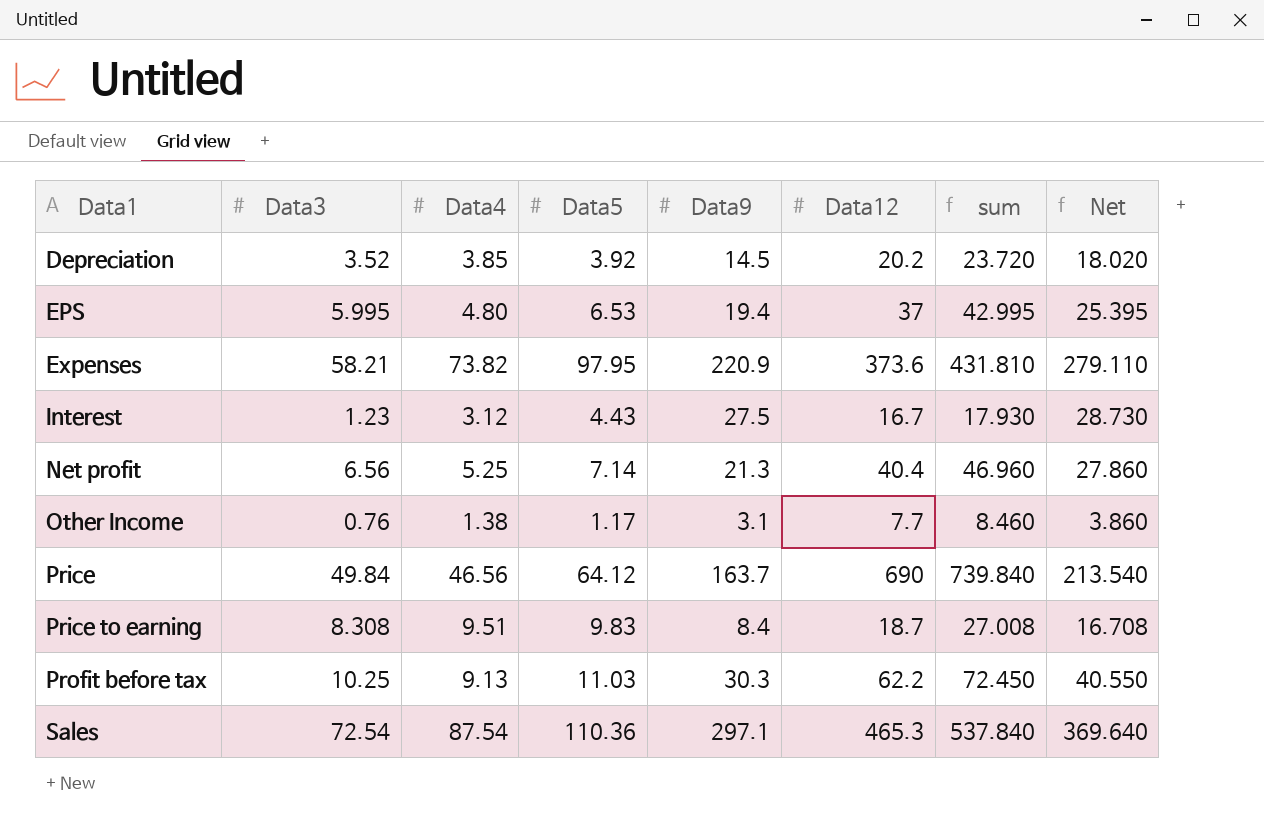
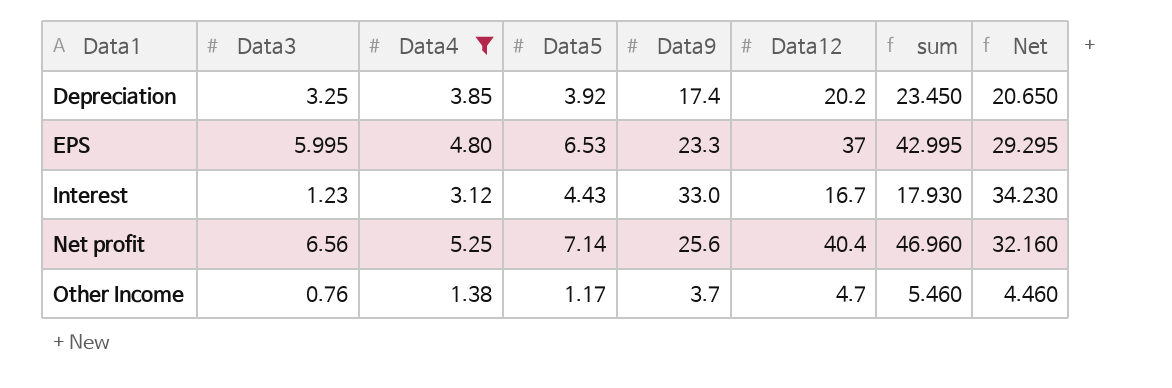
filter: none -> Data4 <= 5.25
Depreciation | Data3: 3.52 -> 3.25
Depreciation | Data9: 14.5 -> 17.4
Depreciation | sum: 23.720 -> 23.450
Depreciation | Net: 18.020 -> 20.650
EPS | Data9: 19.4 -> 23.3
EPS | Net: 25.395 -> 29.295
Interest | Data9: 27.5 -> 33.0
Interest | Net: 28.730 -> 34.230
Net profit | Data9: 21.3 -> 25.6
Net profit | Net: 27.860 -> 32.160
Other Income | Data9: 3.1 -> 3.7
Other Income | Data12: 7.7 -> 4.7
Other Income | sum: 8.460 -> 5.460
Other Income | Net: 3.860 -> 4.460

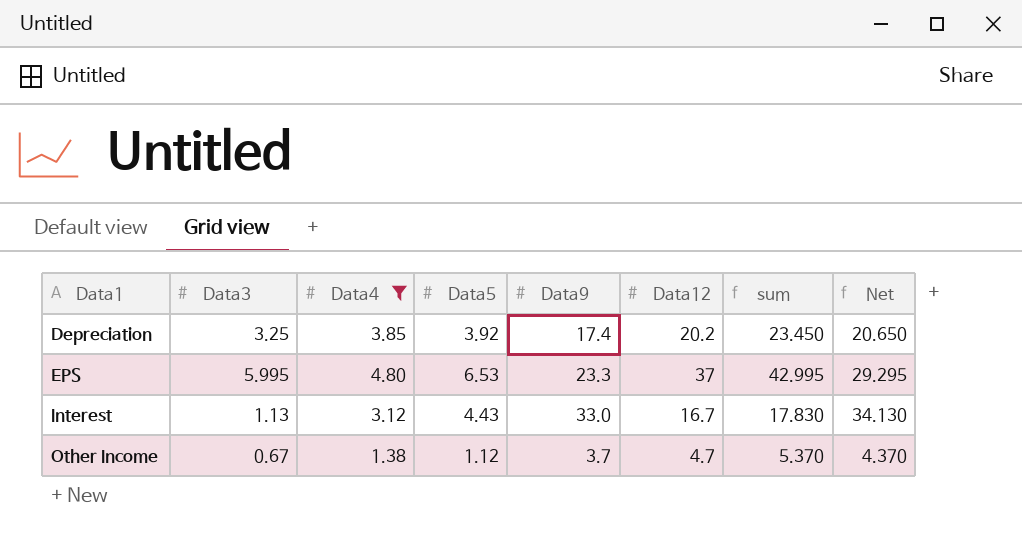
row Net profit: 6.56 | 5.25 | 7.14 | 25.6 | 40.4 | 46.960 | 32.160 -> none
Interest | Data3: 1.23 -> 1.13
Interest | sum: 17.930 -> 17.830
Interest | Net: 34.230 -> 34.130
Other Income | Data3: 0.76 -> 0.67
Other Income | Data5: 1.17 -> 1.12
Other Income | sum: 5.460 -> 5.370
Other Income | Net: 4.460 -> 4.370

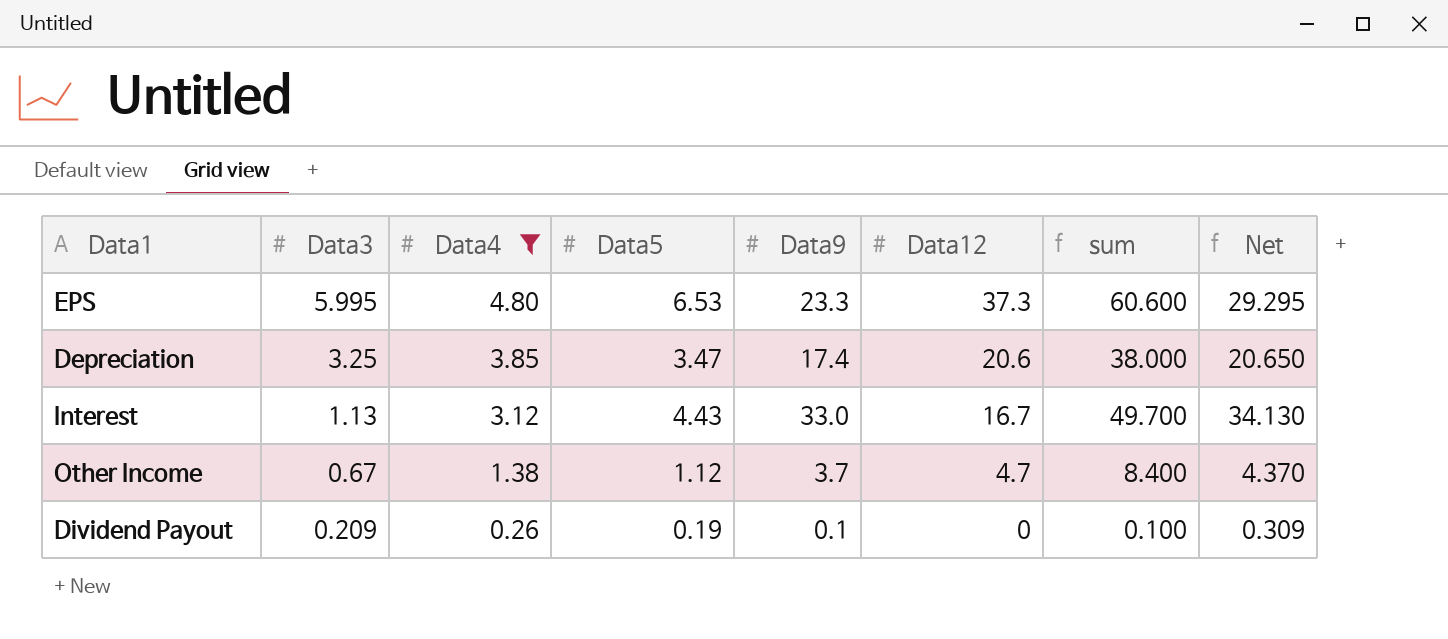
row order: Data1 ascending -> Data3 descending
column sum | formula: [Data3] + [Data12] -> [Data9] + [Data12]
EPS | Data12: 37 -> 37.3
Depreciation | Data5: 3.92 -> 3.47
Depreciation | Data12: 20.2 -> 20.6
row Dividend Payout: none -> 0.209 | 0.26 | 0.19 | 0.1 | 0 | 0.100 | 0.309

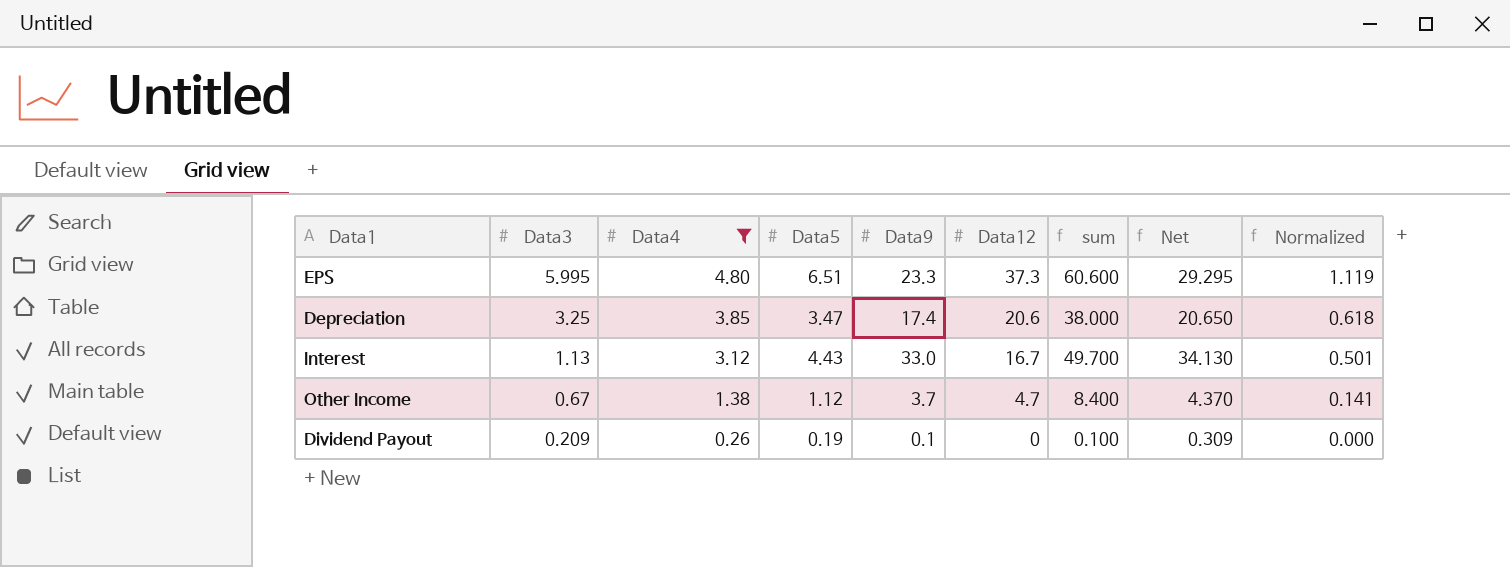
column Normalized | formula: none -> [Data12] * 0.03
EPS | Data5: 6.53 -> 6.51

